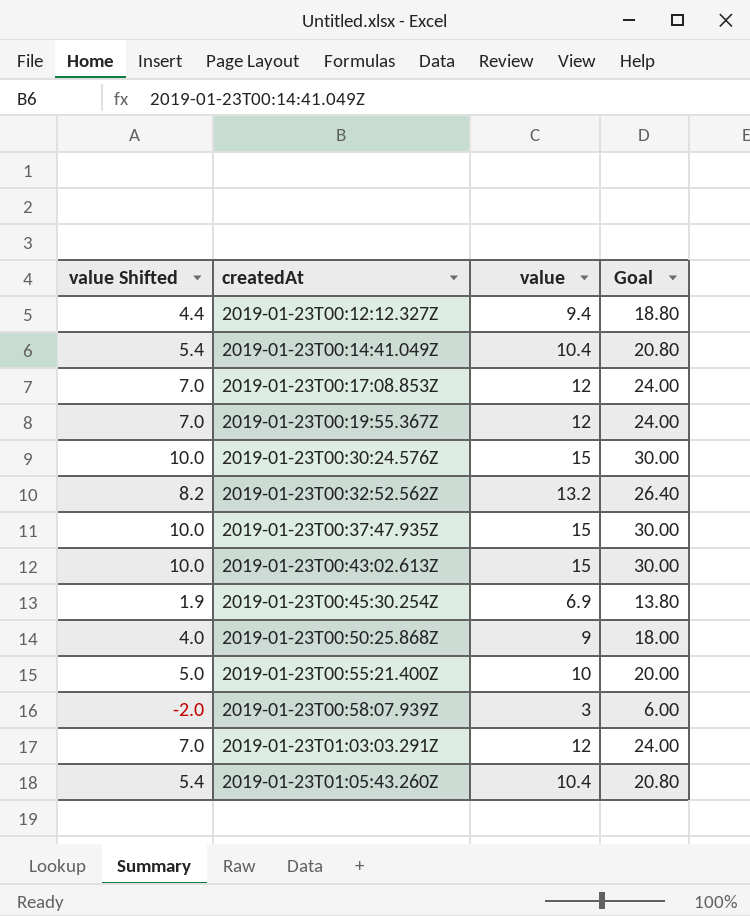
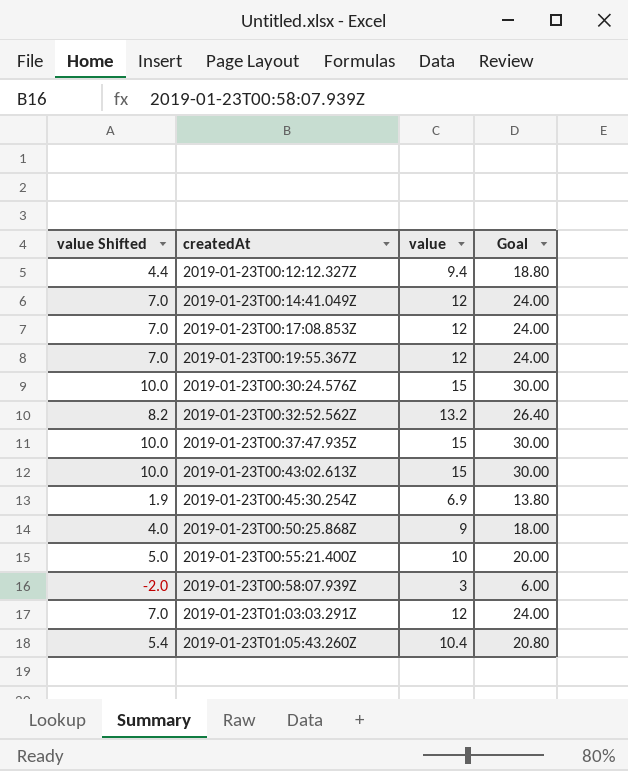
2019-01-23T00:14:41.049Z | value Shifted: 5.4 -> 7.0
2019-01-23T00:14:41.049Z | value: 10.4 -> 12
2019-01-23T00:14:41.049Z | Goal: 20.80 -> 24.00

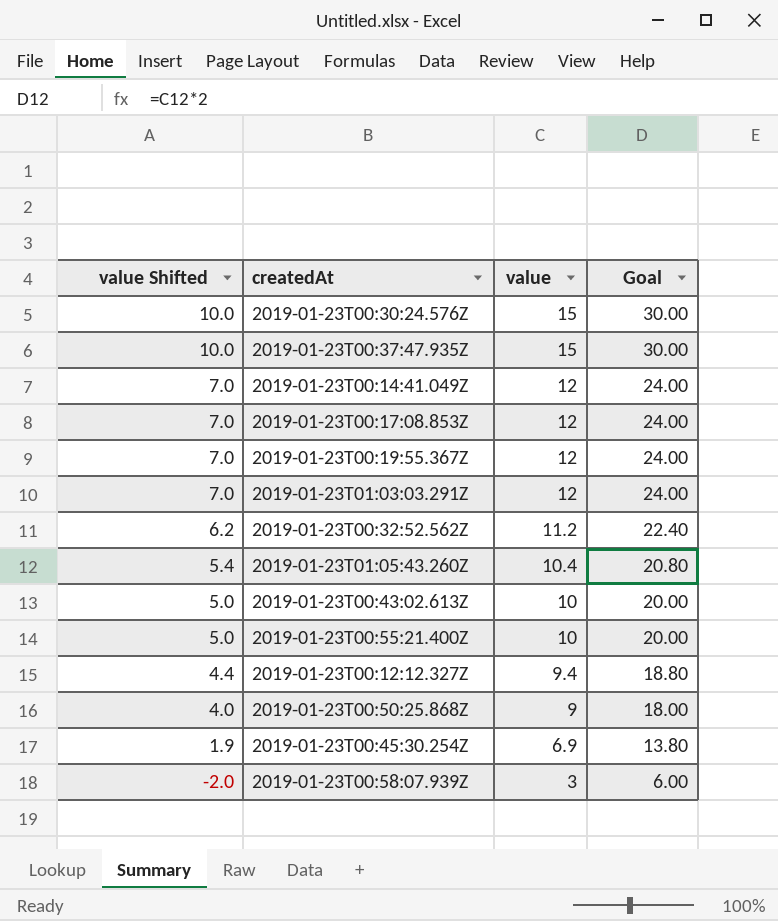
row order: createdAt ascending -> value Shifted descending
2019-01-23T00:32:52.562Z | value Shifted: 8.2 -> 6.2
2019-01-23T00:32:52.562Z | value: 13.2 -> 11.2
2019-01-23T00:32:52.562Z | Goal: 26.40 -> 22.40
2019-01-23T00:43:02.613Z | value Shifted: 10.0 -> 5.0
2019-01-23T00:43:02.613Z | value: 15 -> 10
2019-01-23T00:43:02.613Z | Goal: 30.00 -> 20.00

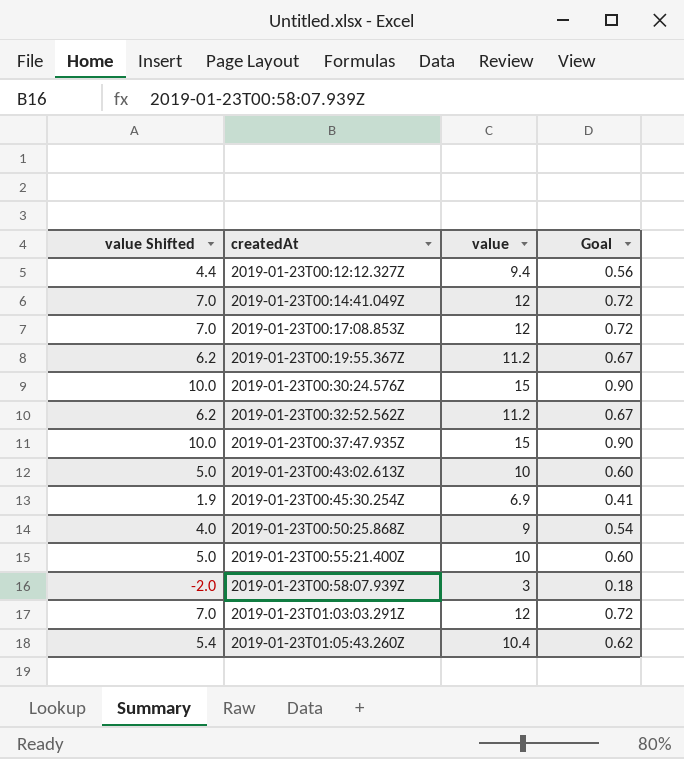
row order: value Shifted descending -> createdAt ascending
column Goal | formula: [value] * 2 -> [value] * 0.06
2019-01-23T00:19:55.367Z | value Shifted: 7.0 -> 6.2
2019-01-23T00:19:55.367Z | value: 12 -> 11.2

